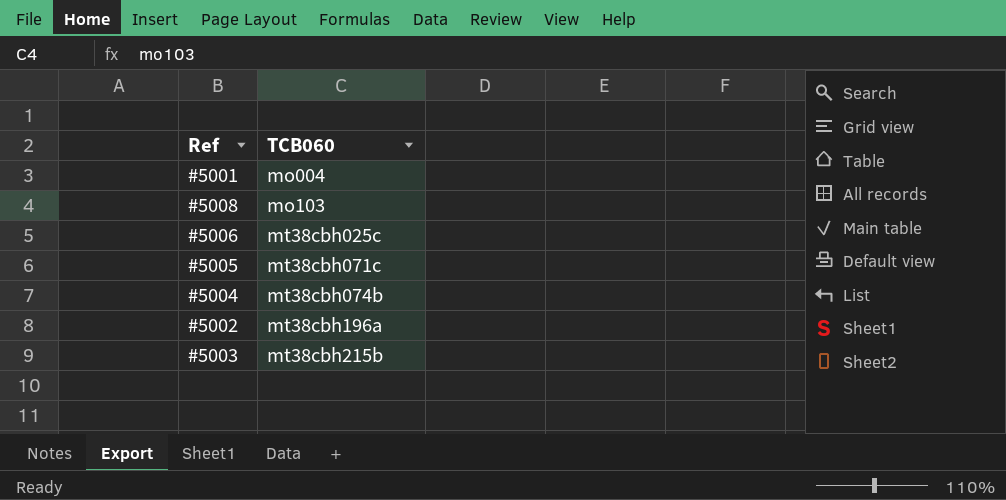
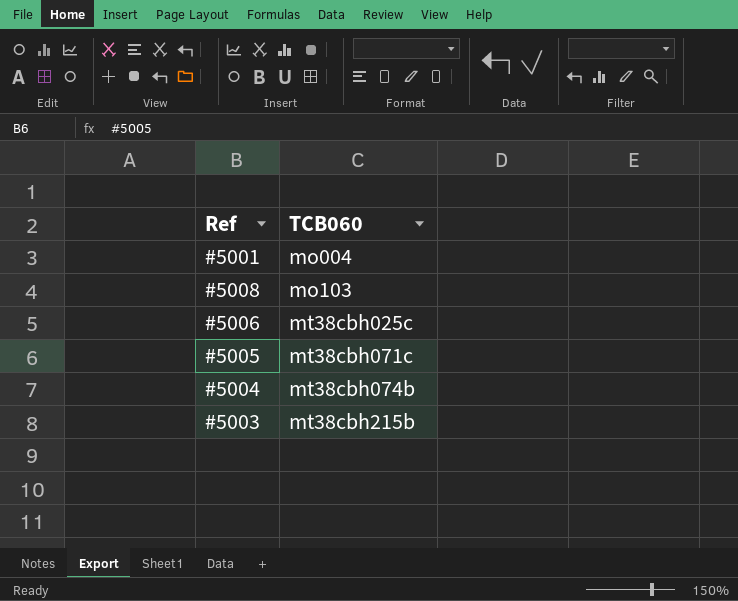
row #5002: mt38cbh196a -> none

